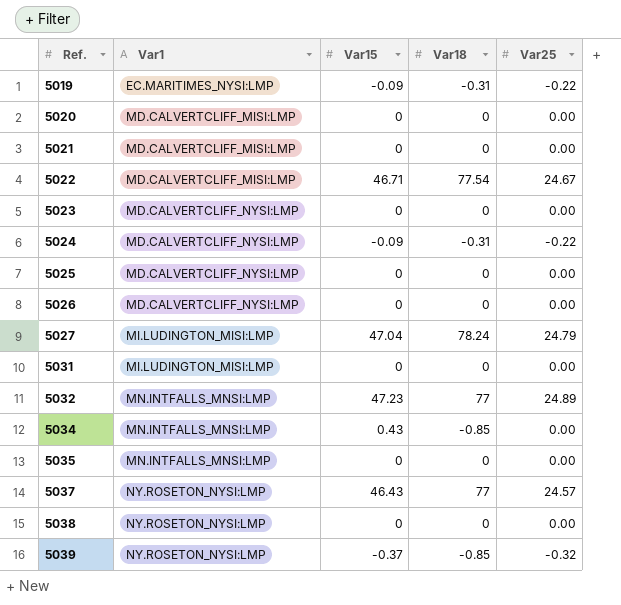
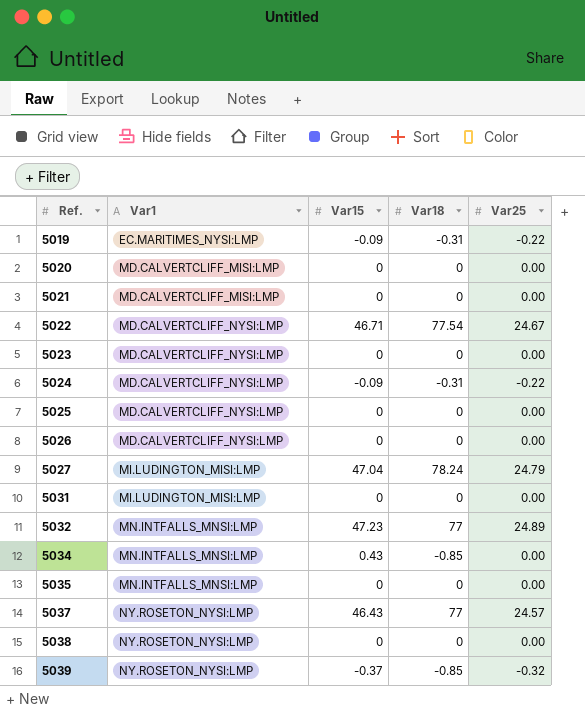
5022 | Var1: MD.CALVERTCLIFF_MISI:LMP -> MD.CALVERTCLIFF_NYSI:LMP

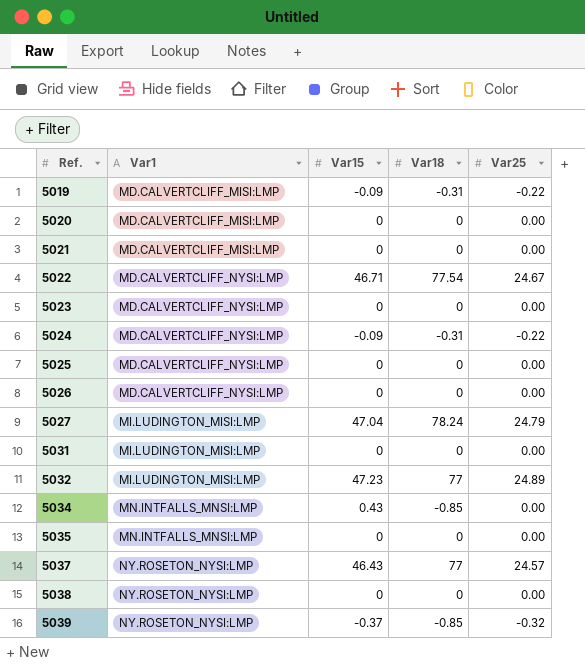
5019 | Var1: EC.MARITIMES_NYSI:LMP -> MD.CALVERTCLIFF_MISI:LMP
5032 | Var1: MN.INTFALLS_MNSI:LMP -> MI.LUDINGTON_MISI:LMP

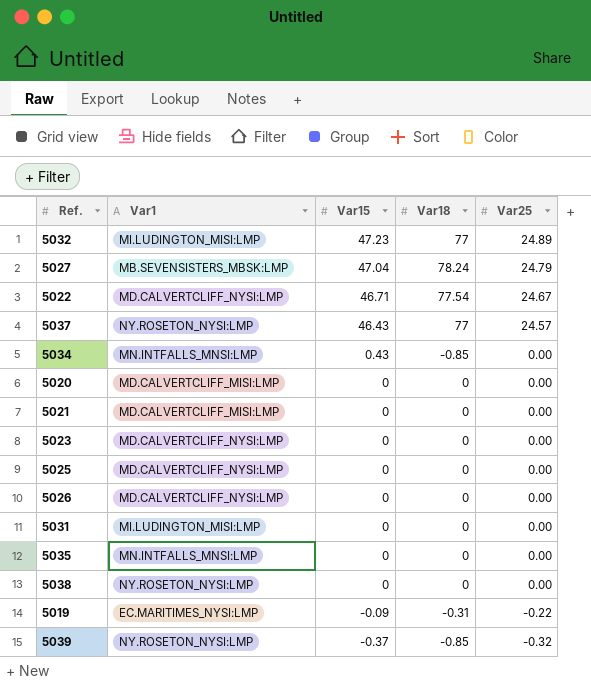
row order: Ref. ascending -> Var15 descending
row 5024: MD.CALVERTCLIFF_NYSI:LMP | -0.09 | -0.31 | -0.22 -> none
5027 | Var1: MI.LUDINGTON_MISI:LMP -> MB.SEVENSISTERS_MBSK:LMP
5019 | Var1: MD.CALVERTCLIFF_MISI:LMP -> EC.MARITIMES_NYSI:LMP

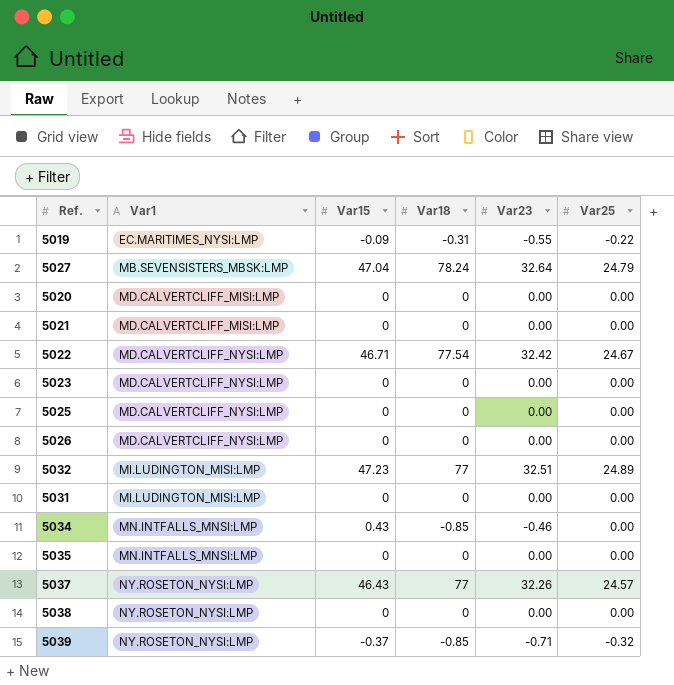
row order: Var15 descending -> Var1 ascending
column Var23 | position: none -> 5

